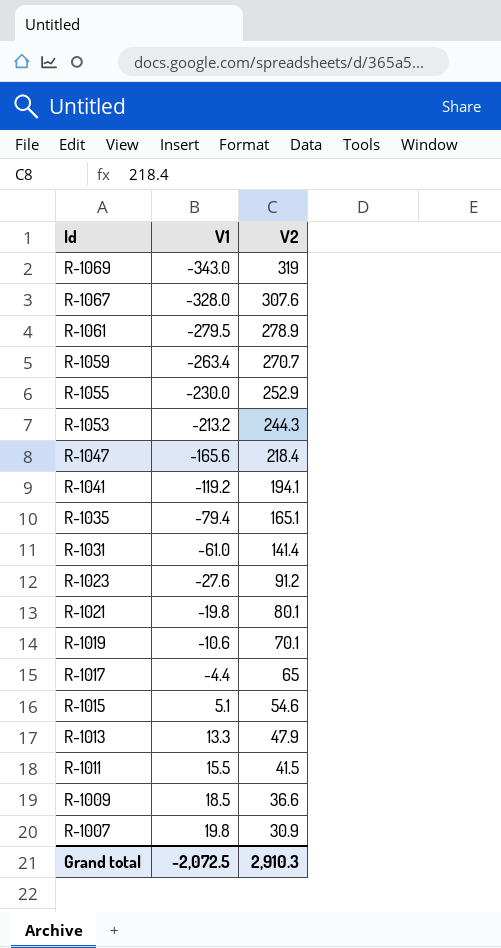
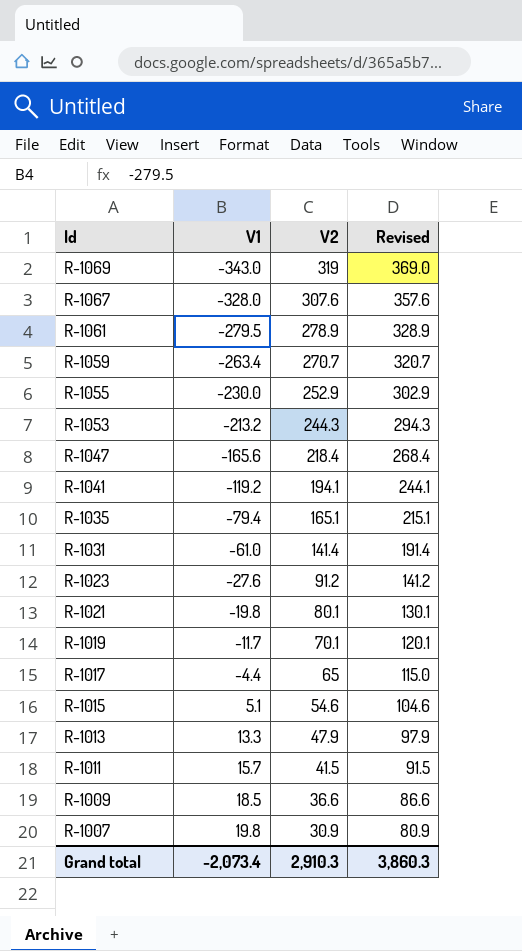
column Revised | formula: none -> [V2] + 50
R-1019 | V1: -10.6 -> -11.7
R-1011 | V1: 15.5 -> 15.7
Grand total | V1: -2,072.5 -> -2,073.4

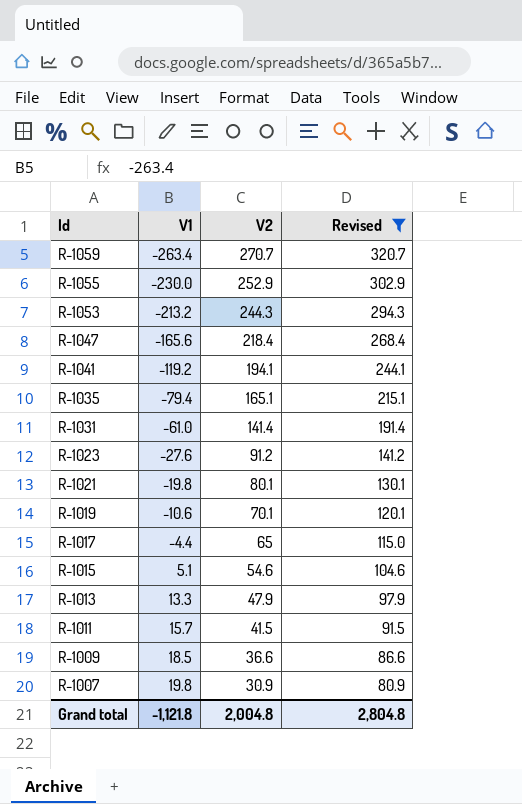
filter: none -> Revised <= 320.7
R-1019 | V1: -11.7 -> -10.6
Grand total | V1: -2,073.4 -> -1,121.8
Grand total | V2: 2,910.3 -> 2,004.8
Grand total | Revised: 3,860.3 -> 2,804.8

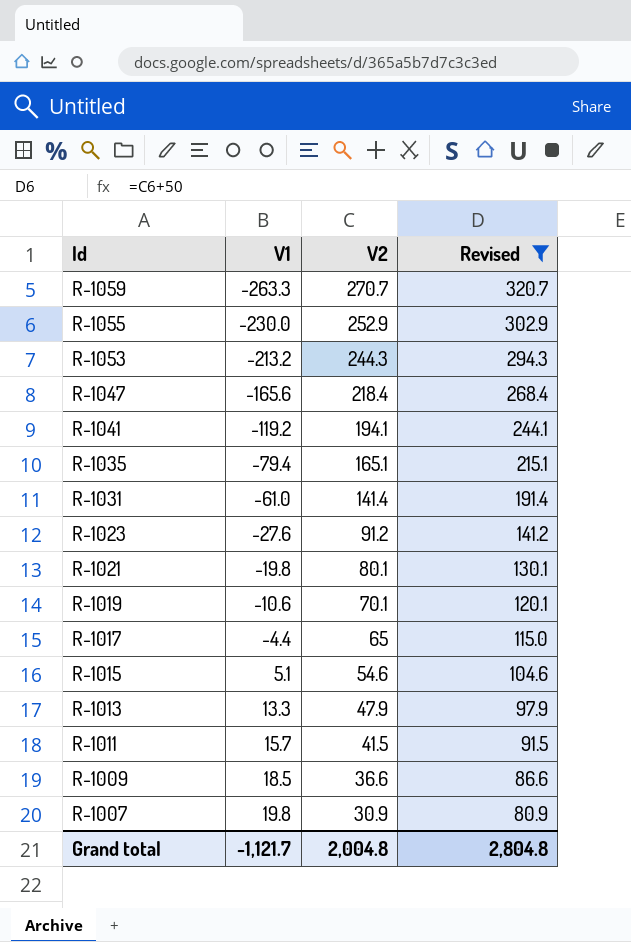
R-1059 | V1: -263.4 -> -263.3
Grand total | V1: -1,121.8 -> -1,121.7

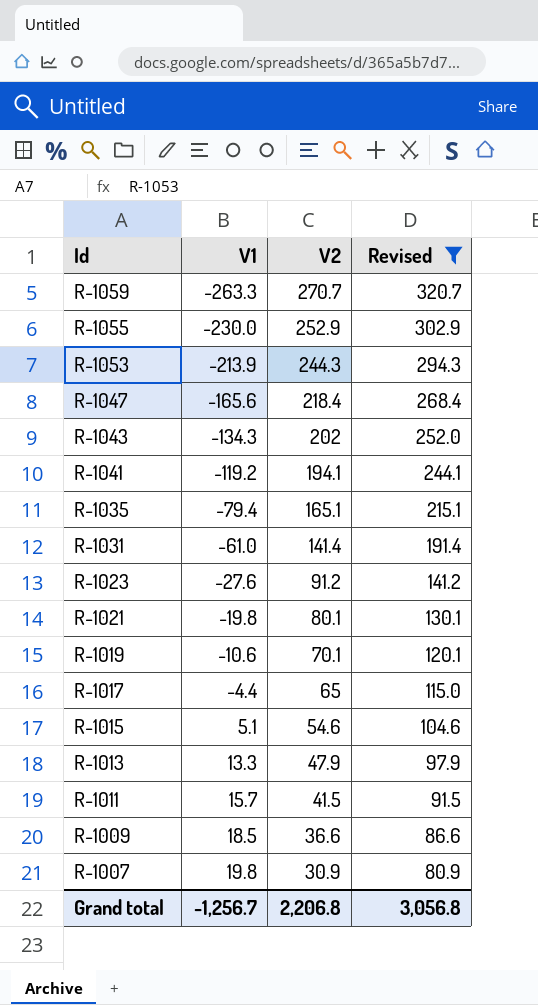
R-1053 | V1: -213.2 -> -213.9
row R-1043: none -> -134.3 | 202 | 252.0
Grand total | V1: -1,121.7 -> -1,256.7
Grand total | V2: 2,004.8 -> 2,206.8
Grand total | Revised: 2,804.8 -> 3,056.8

